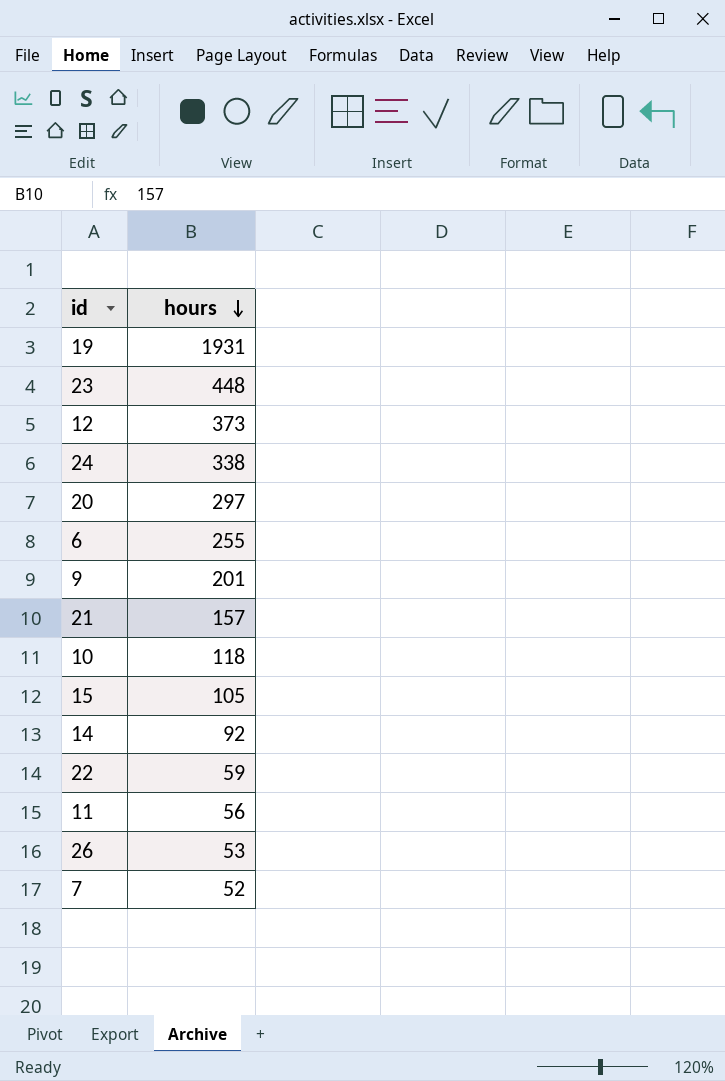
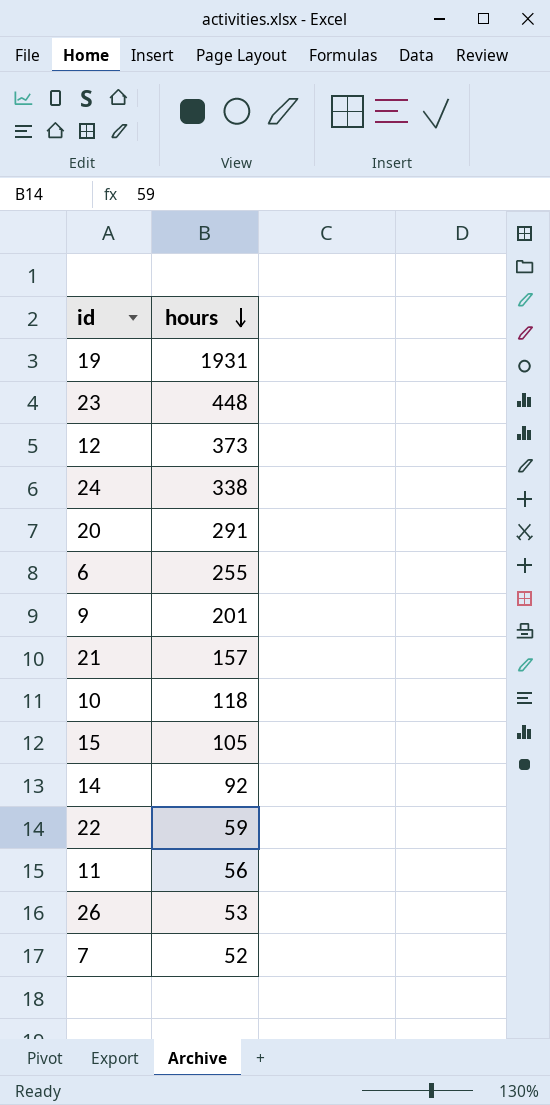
20 | hours: 297 -> 291

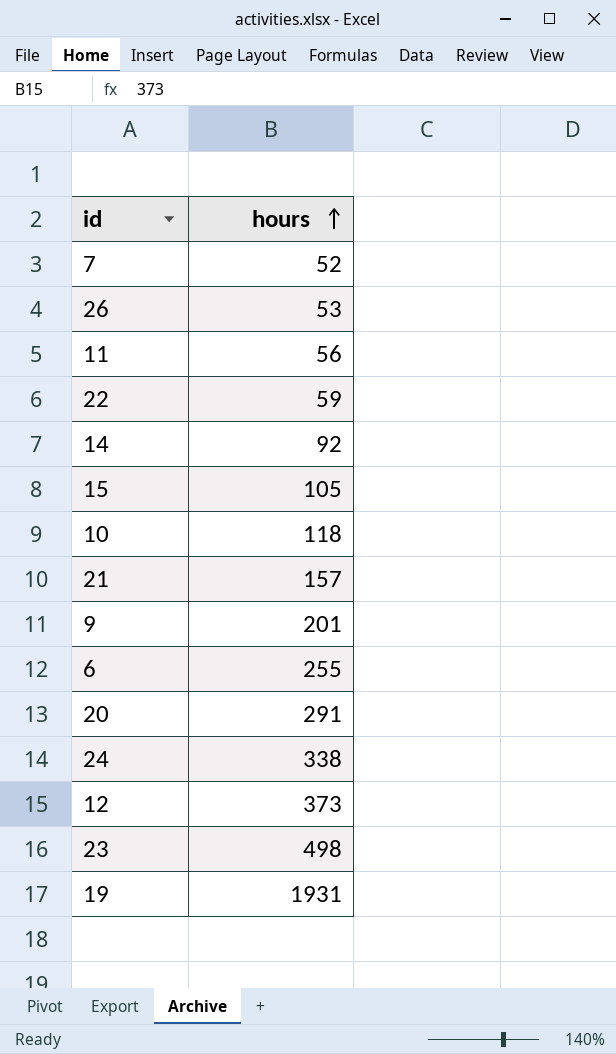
row order: hours descending -> hours ascending
23 | hours: 448 -> 498

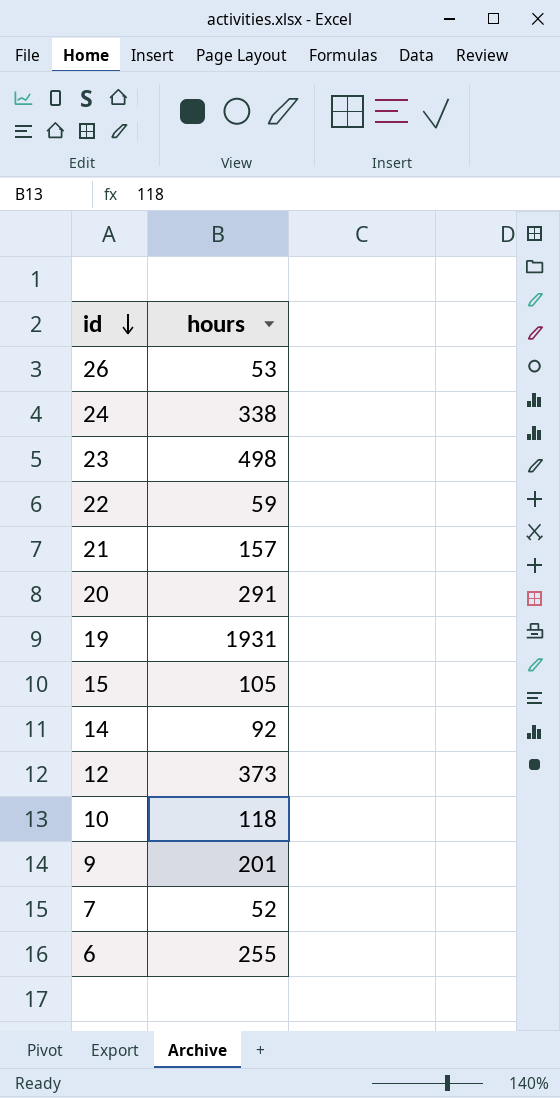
row order: hours ascending -> id descending
row 11: 56 -> none

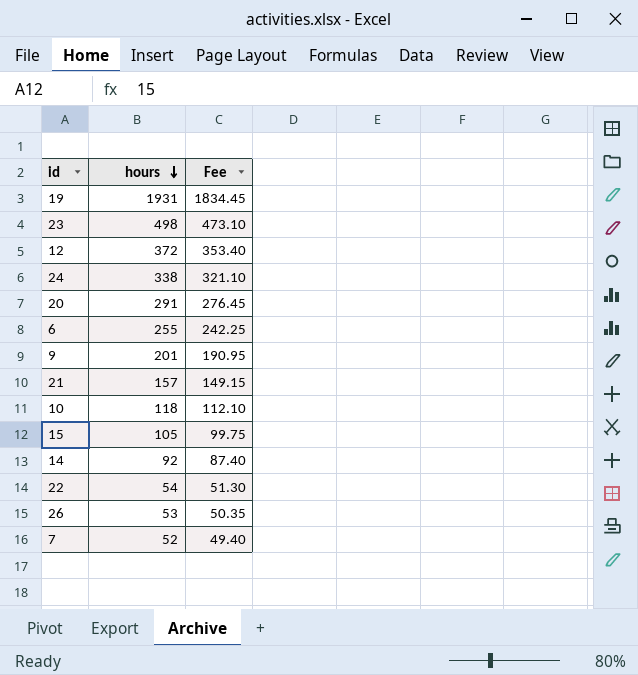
row order: id descending -> hours descending
column Fee | formula: none -> [hours] * 0.95
12 | hours: 373 -> 372
22 | hours: 59 -> 54

